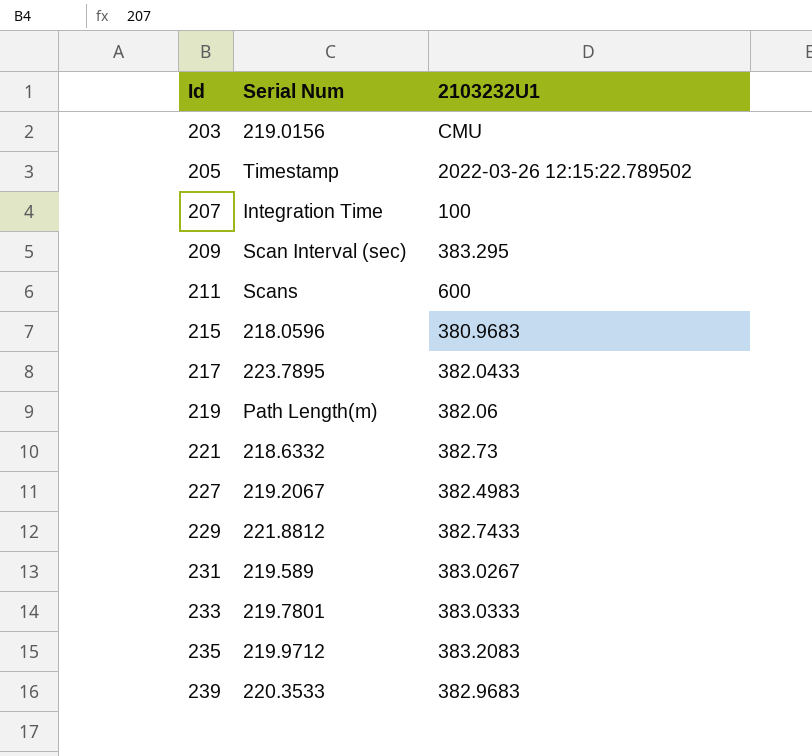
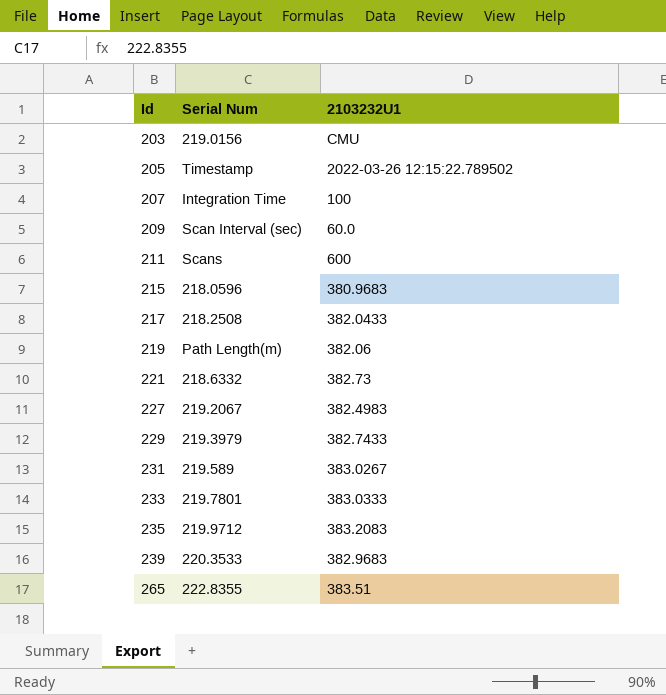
209 | 2103232U1: 383.295 -> 60.0
217 | Serial Num: 223.7895 -> 218.2508
229 | Serial Num: 221.8812 -> 219.3979
row 265: none -> 222.8355 | 383.51

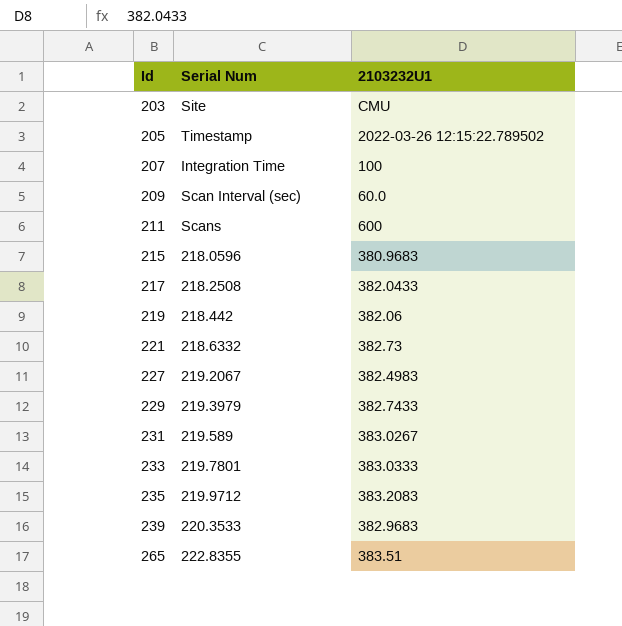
203 | Serial Num: 219.0156 -> Site
219 | Serial Num: Path Length(m) -> 218.442

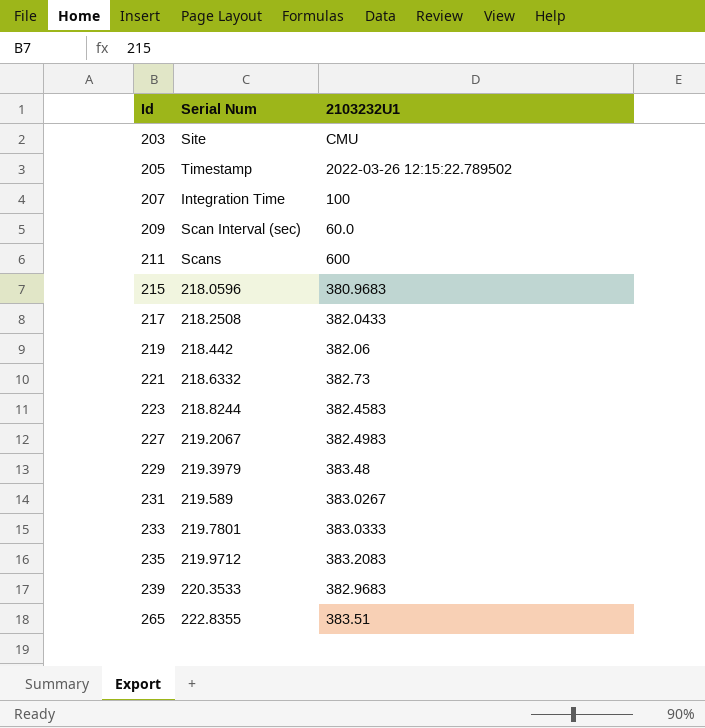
row 223: none -> 218.8244 | 382.4583
229 | 2103232U1: 382.7433 -> 383.48

